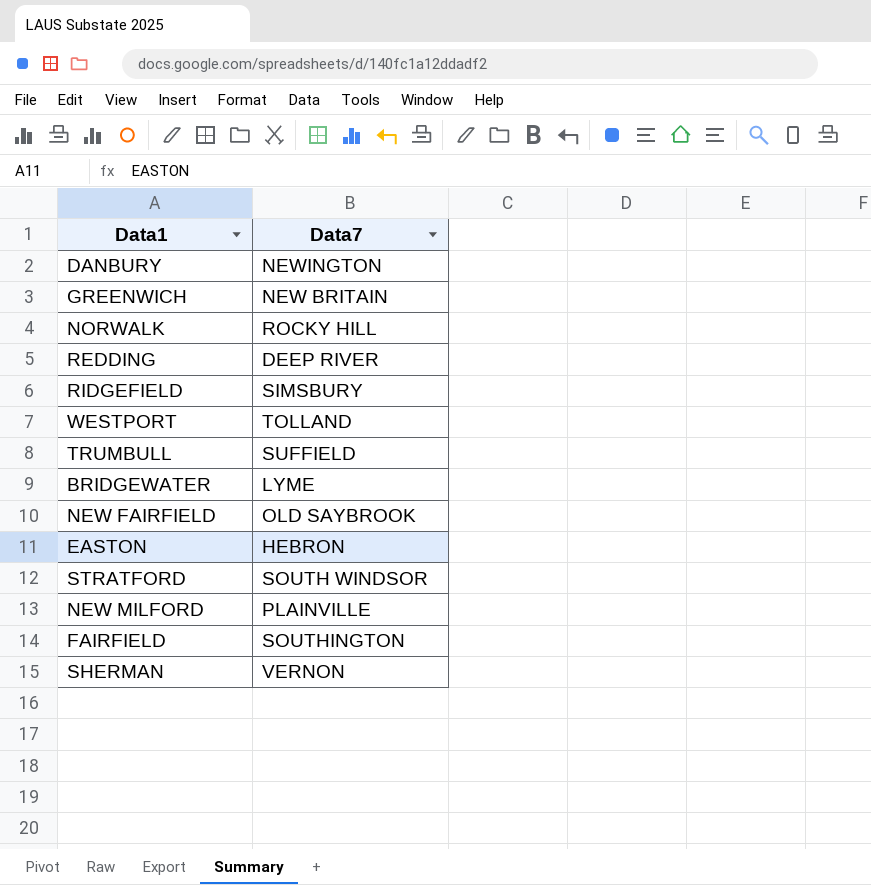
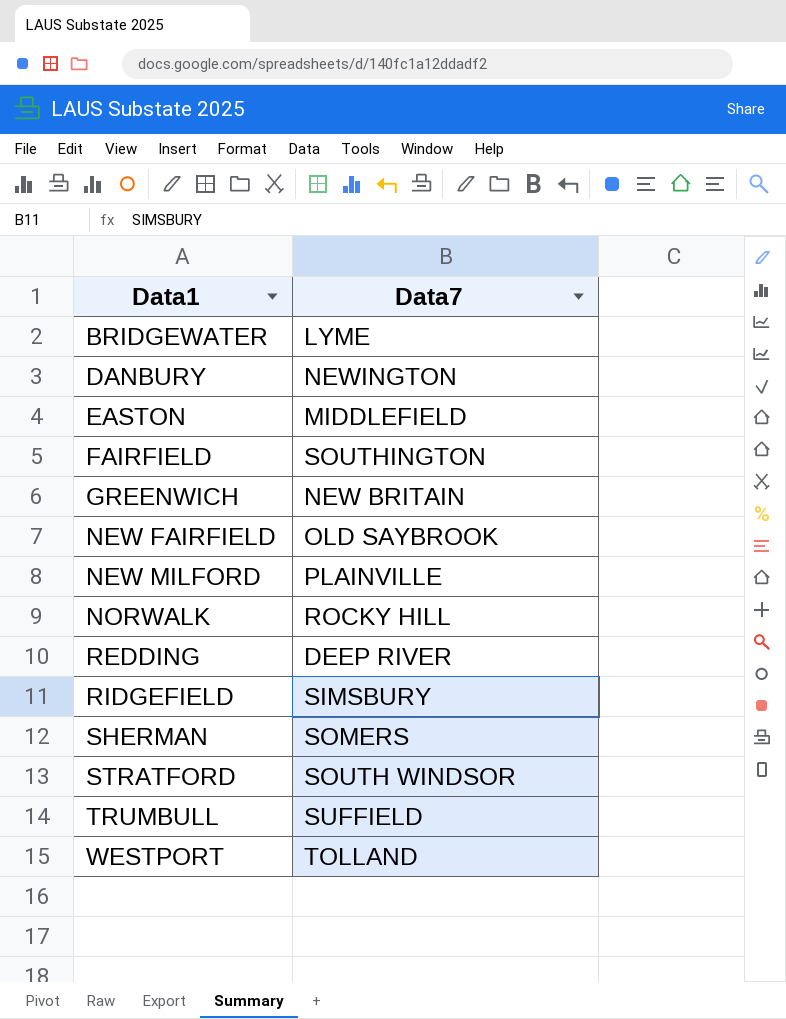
row order: none -> Data1 ascending
EASTON | Data7: HEBRON -> MIDDLEFIELD
SHERMAN | Data7: VERNON -> SOMERS

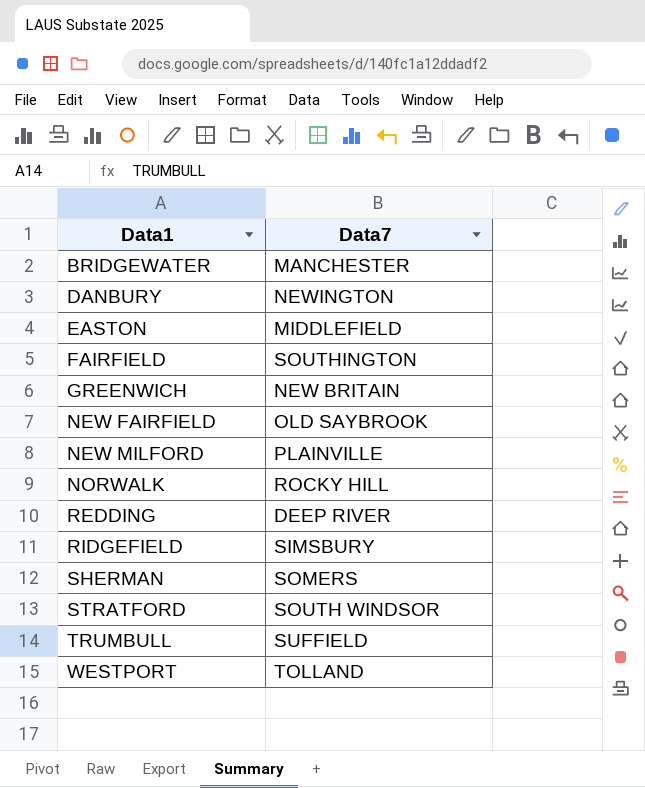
BRIDGEWATER | Data7: LYME -> MANCHESTER

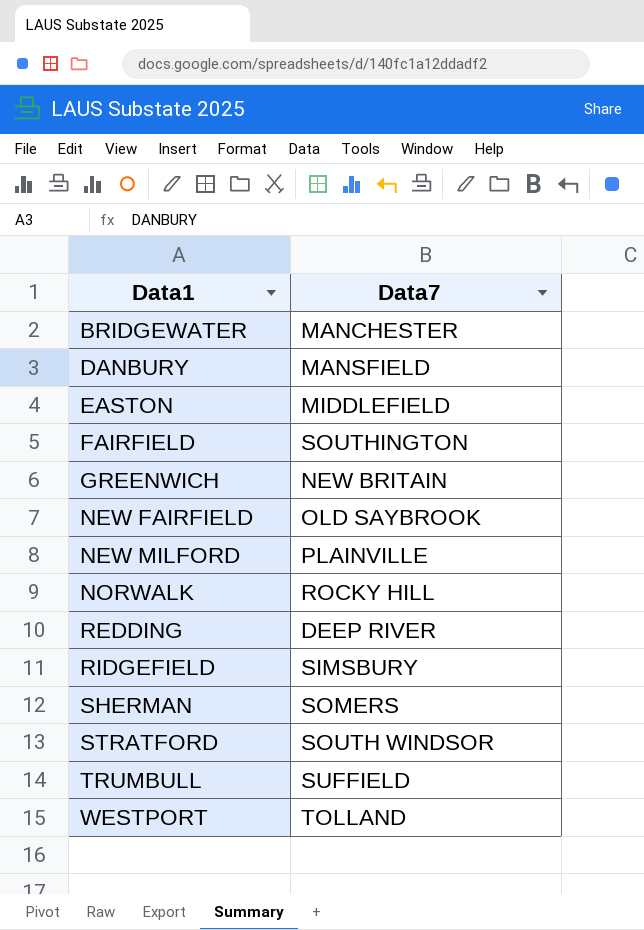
DANBURY | Data7: NEWINGTON -> MANSFIELD

